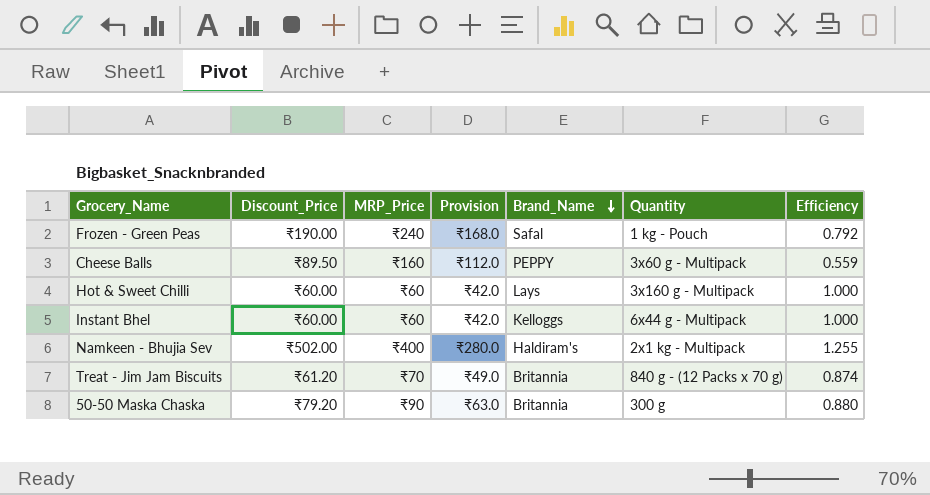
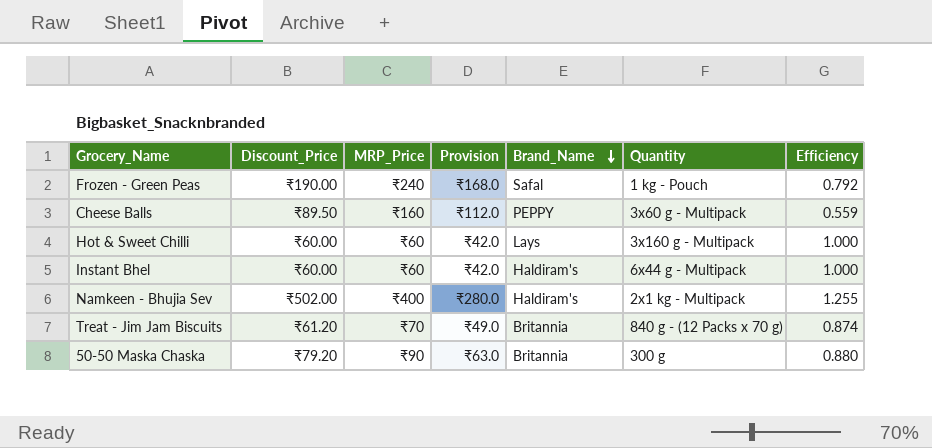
Instant Bhel | Brand_Name: Kelloggs -> Haldiram's

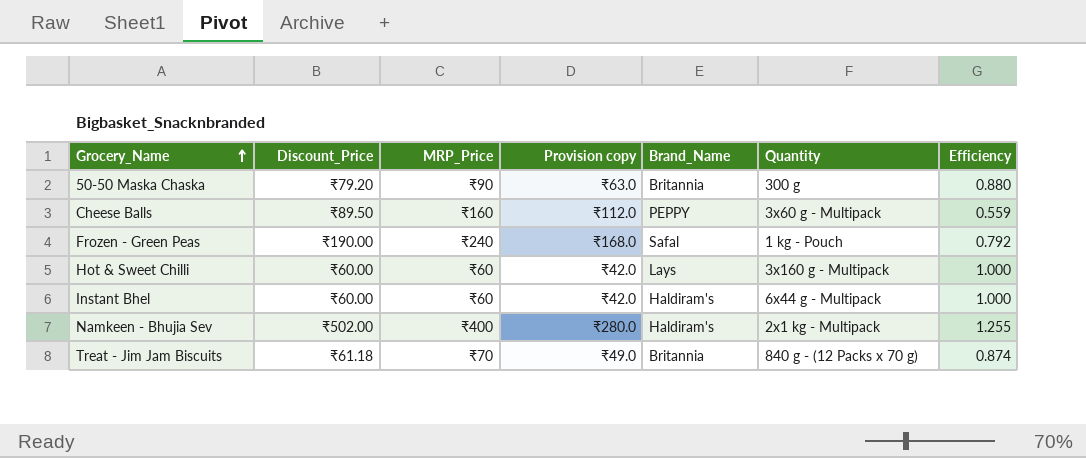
row order: Brand_Name descending -> Grocery_Name ascending
column name: Provision -> Provision copy
Treat - Jim Jam Biscuits | Discount_Price: ₹61.20 -> ₹61.18

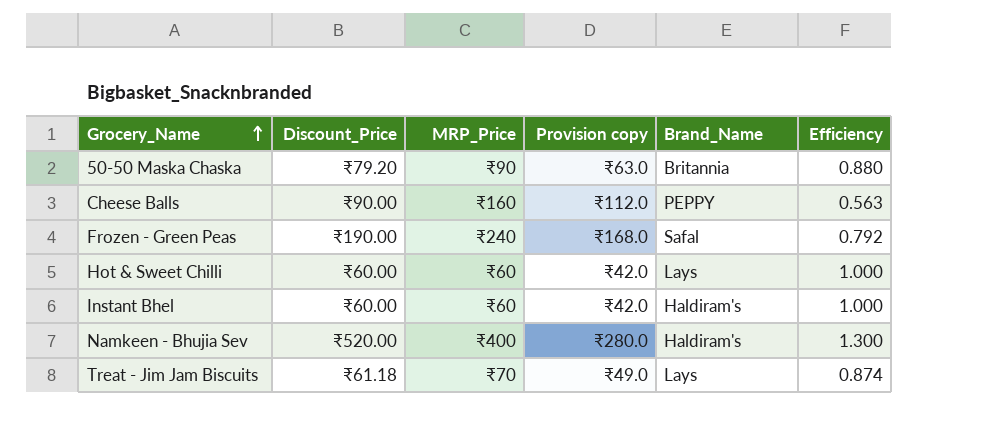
column Quantity | position: 6 -> none
Cheese Balls | Discount_Price: ₹89.50 -> ₹90.00
Cheese Balls | Efficiency: 0.559 -> 0.563
Namkeen - Bhujia Sev | Discount_Price: ₹502.00 -> ₹520.00
Namkeen - Bhujia Sev | Efficiency: 1.255 -> 1.300
Treat - Jim Jam Biscuits | Brand_Name: Britannia -> Lays

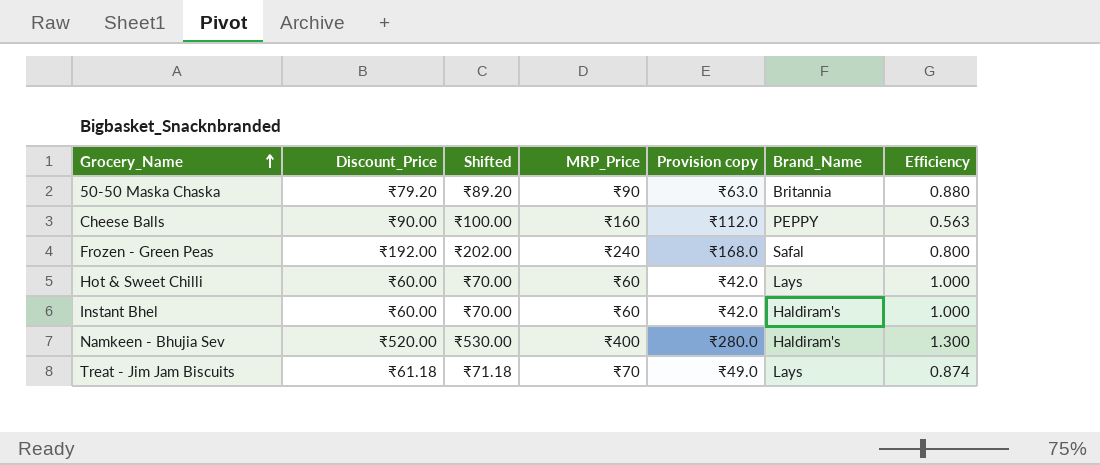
column Shifted | formula: none -> [Discount_Price] + 10
Frozen - Green Peas | Discount_Price: ₹190.00 -> ₹192.00
Frozen - Green Peas | Efficiency: 0.792 -> 0.800

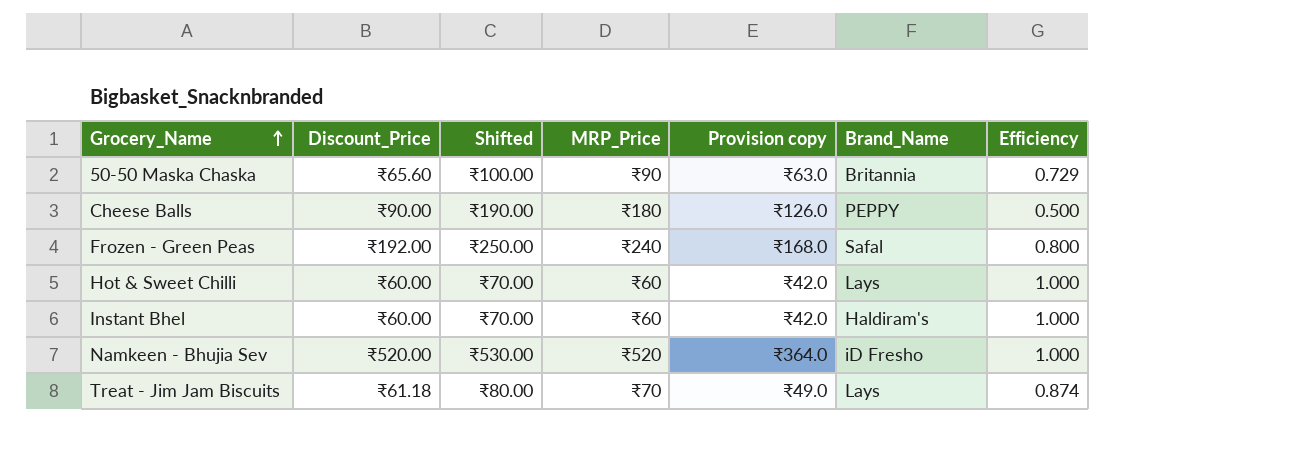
column Shifted | formula: [Discount_Price] + 10 -> [MRP_Price] + 10
50-50 Maska Chaska | Discount_Price: ₹79.20 -> ₹65.60
50-50 Maska Chaska | Efficiency: 0.880 -> 0.729
Cheese Balls | MRP_Price: ₹160 -> ₹180
Cheese Balls | Provision copy: ₹112.0 -> ₹126.0
Cheese Balls | Efficiency: 0.563 -> 0.500
Namkeen - Bhujia Sev | MRP_Price: ₹400 -> ₹520
Namkeen - Bhujia Sev | Provision copy: ₹280.0 -> ₹364.0
Namkeen - Bhujia Sev | Brand_Name: Haldiram's -> iD Fresho
Namkeen - Bhujia Sev | Efficiency: 1.300 -> 1.000

